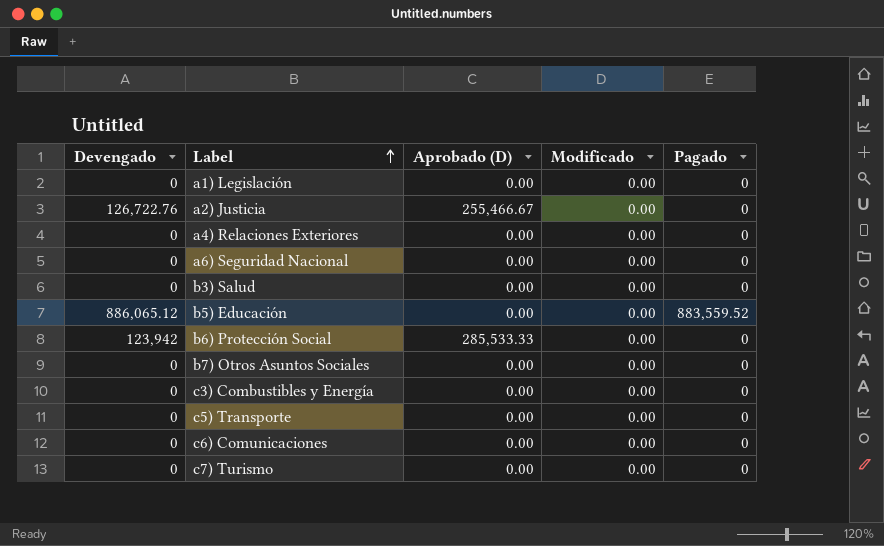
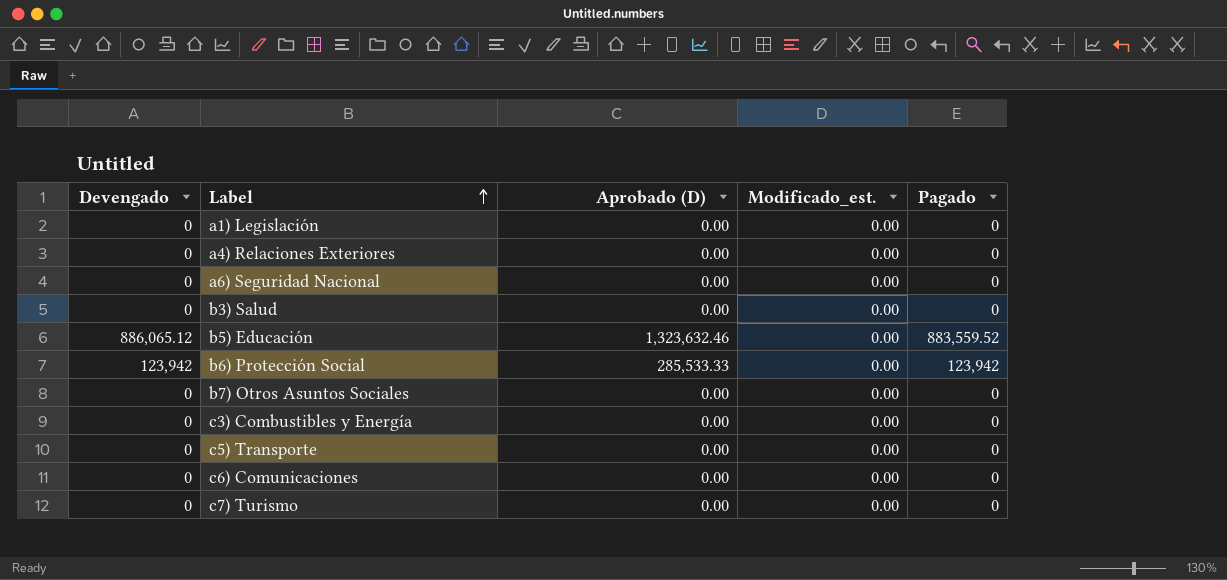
column name: Modificado -> Modificado_est.
row a2) Justicia: 126,722.76 | 255,466.67 | 0.00 | 0 -> none
b5) Educación | Aprobado (D): 0.00 -> 1,323,632.46
b6) Protección Social | Pagado: 0 -> 123,942

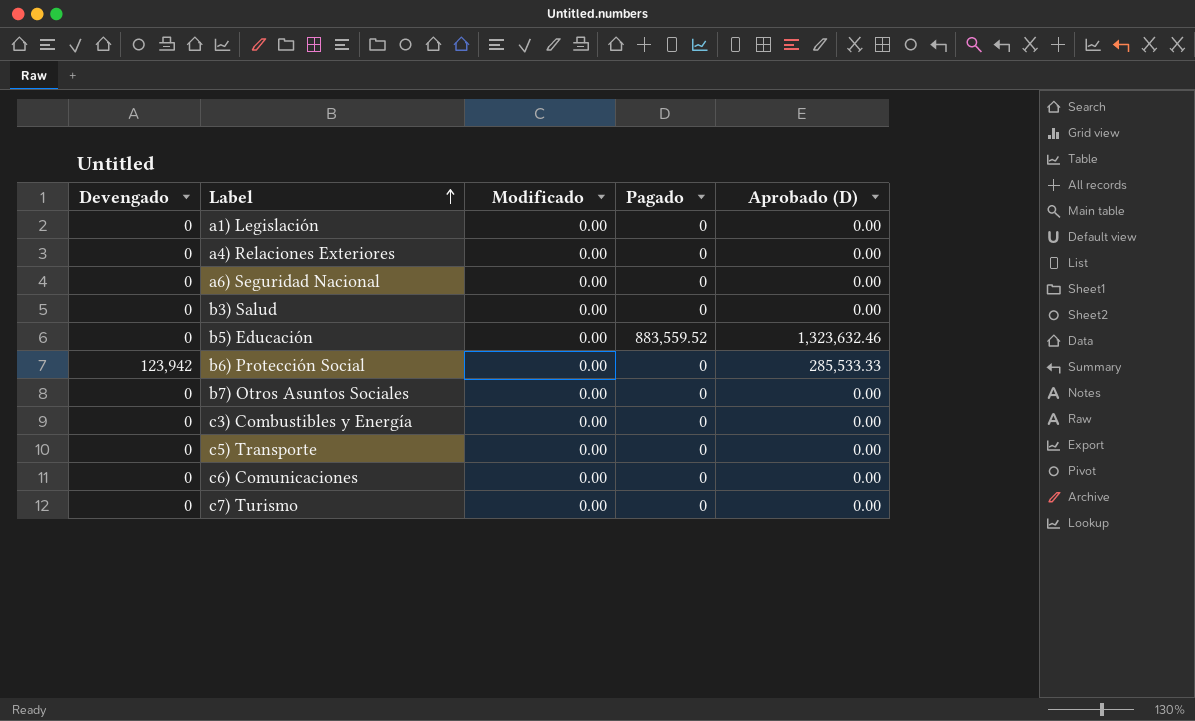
column name: Modificado_est. -> Modificado
column Aprobado (D) | position: 3 -> 5
b5) Educación | Devengado: 886,065.12 -> 0
b6) Protección Social | Pagado: 123,942 -> 0

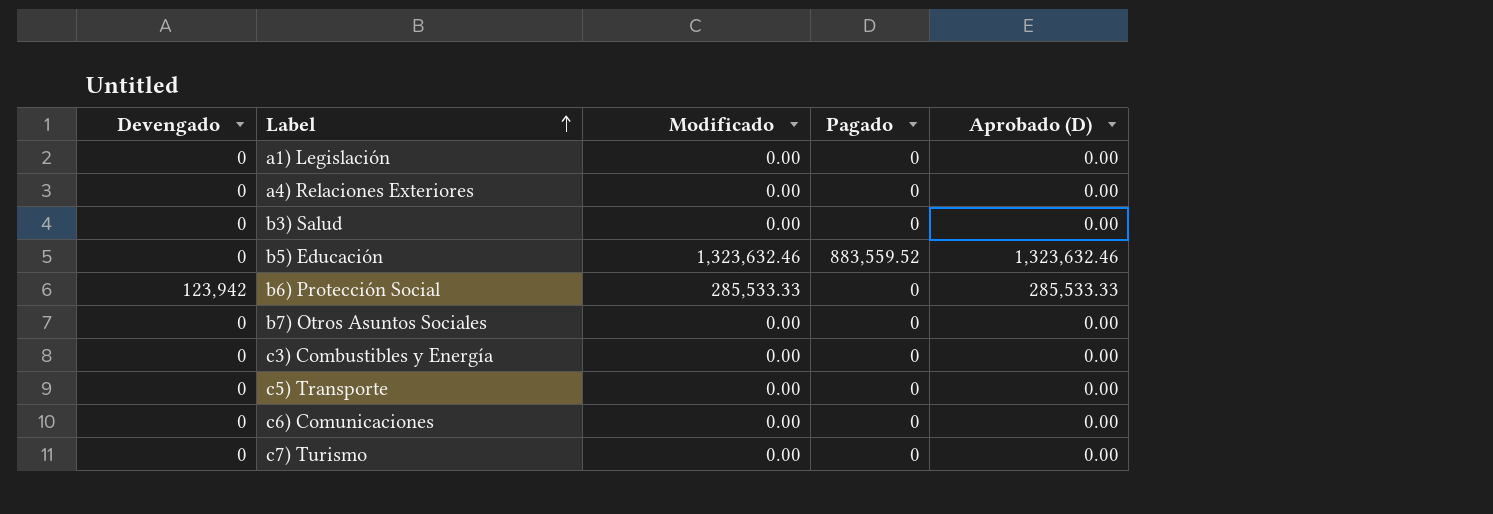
row a6) Seguridad Nacional: 0 | 0.00 | 0 | 0.00 -> none
b5) Educación | Modificado: 0.00 -> 1,323,632.46
b6) Protección Social | Modificado: 0.00 -> 285,533.33

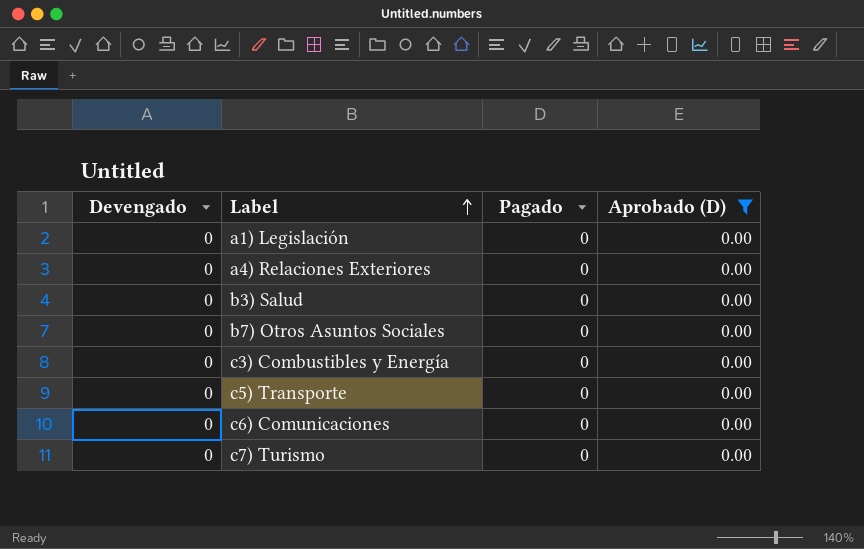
filter: none -> Aprobado (D) = 0.00
column Modificado | position: 3 -> none

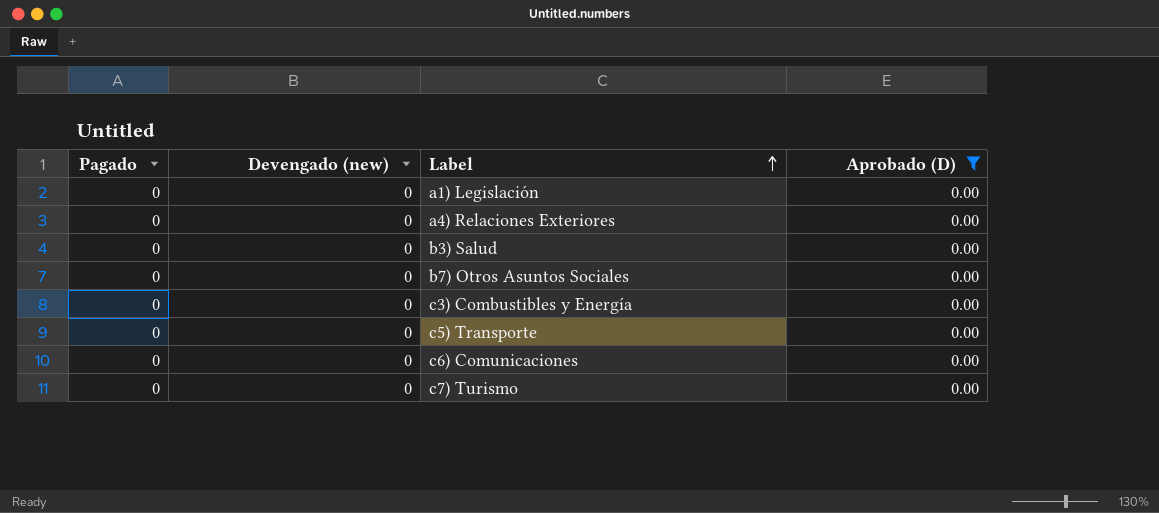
column Pagado | position: 3 -> 1
column name: Devengado -> Devengado (new)

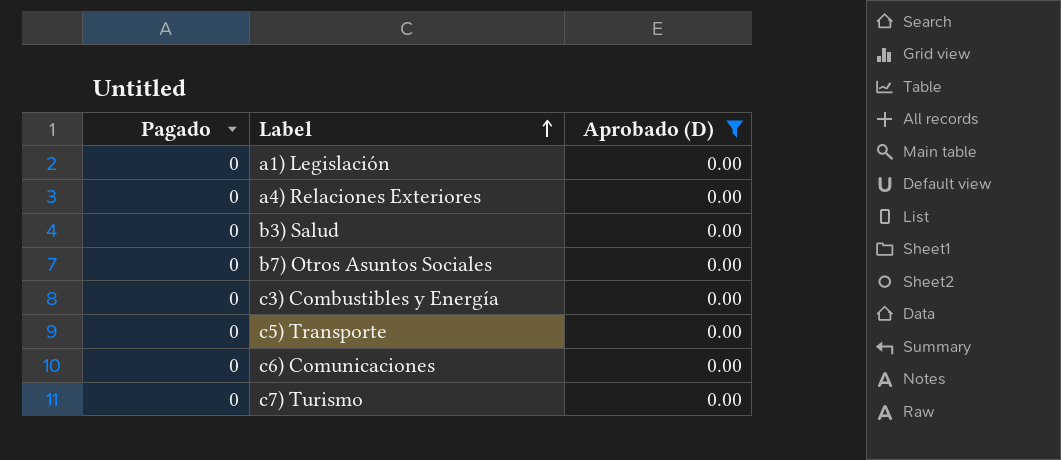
column Devengado (new) | position: 2 -> none

